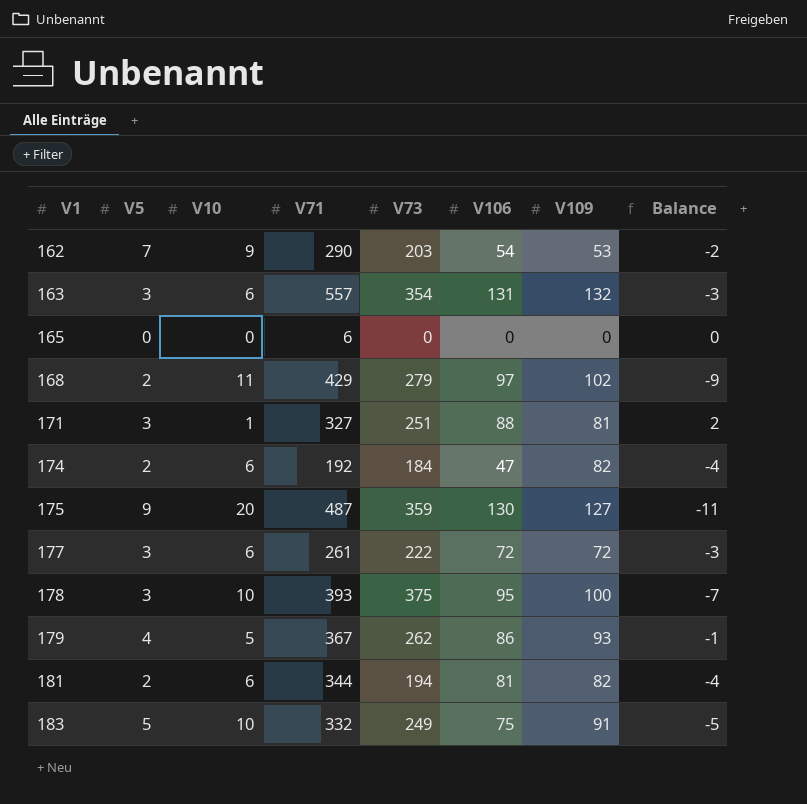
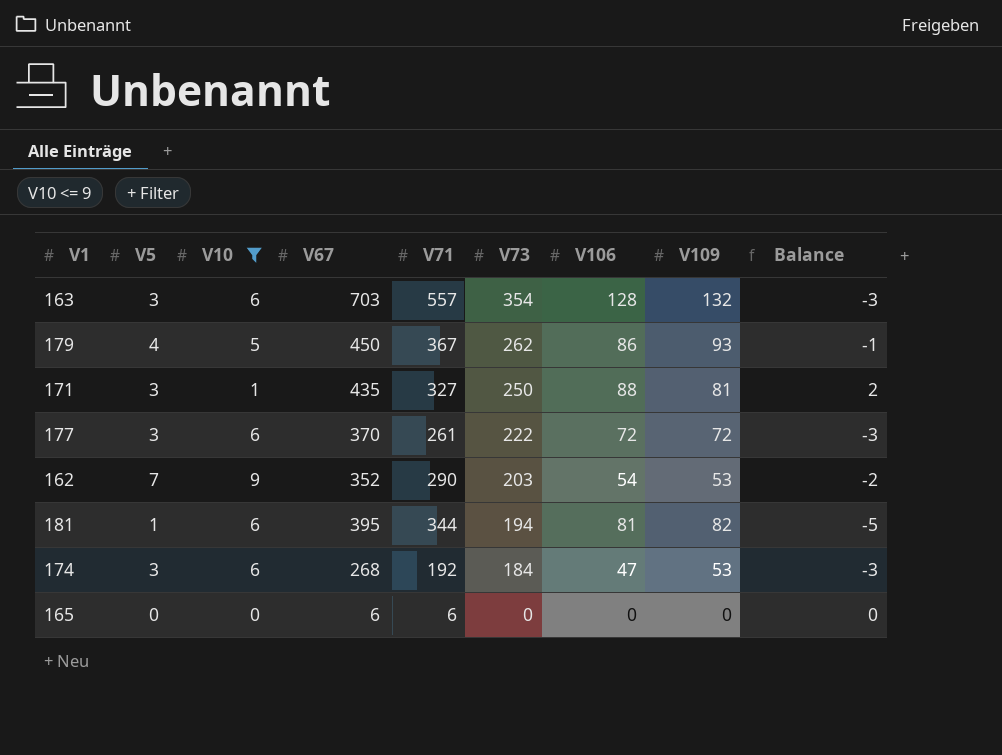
filter: none -> V10 <= 9
row order: V1 ascending -> V73 descending
column V67 | position: none -> 4
163 | V106: 131 -> 128
171 | V73: 251 -> 250
181 | V5: 2 -> 1
181 | Balance: -4 -> -5
174 | V5: 2 -> 3
174 | V109: 82 -> 53
174 | Balance: -4 -> -3

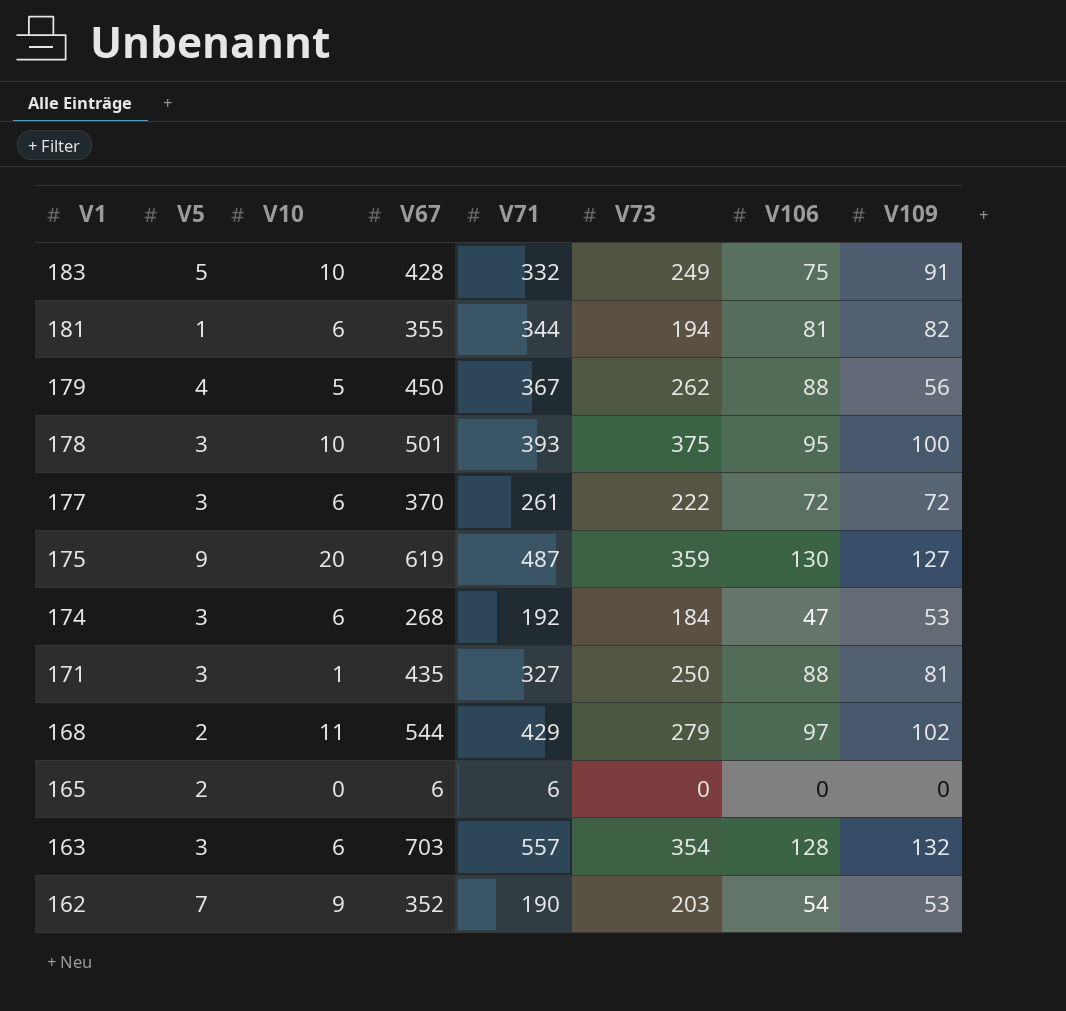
filter: V10 <= 9 -> none
row order: V73 descending -> V1 descending
column Balance | formula: [V5] - [V10] -> none
181 | V67: 395 -> 355
179 | V106: 86 -> 88
179 | V109: 93 -> 56
165 | V5: 0 -> 2
162 | V71: 290 -> 190

